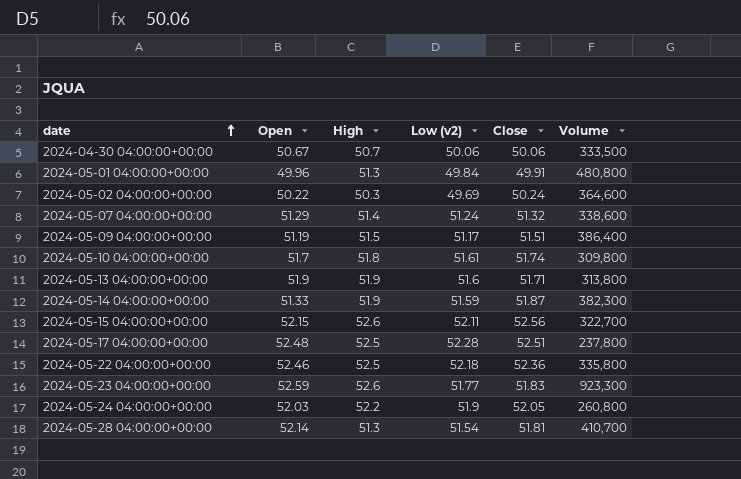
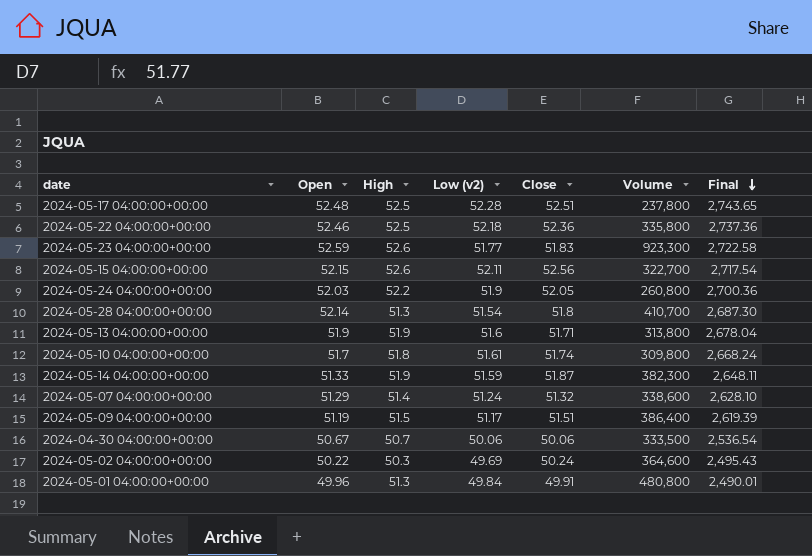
row order: date ascending -> Final descending
column Final | formula: none -> [Open] * [Low (v2)]
2024-05-28 04:00:00+00:00 | Close: 51.81 -> 51.8

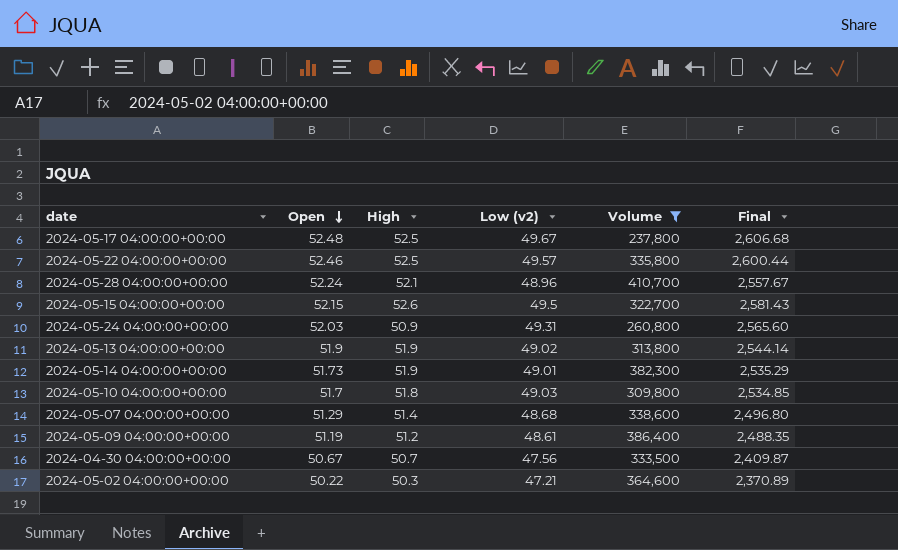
filter: none -> Volume <= 410,700
row order: Final descending -> Open descending
column Close | position: 5 -> none
2024-05-17 04:00:00+00:00 | Low (v2): 52.28 -> 49.67
2024-05-17 04:00:00+00:00 | Final: 2,743.65 -> 2,606.68
2024-05-22 04:00:00+00:00 | Low (v2): 52.18 -> 49.57
2024-05-22 04:00:00+00:00 | Final: 2,737.36 -> 2,600.44
2024-05-28 04:00:00+00:00 | Open: 52.14 -> 52.24
2024-05-28 04:00:00+00:00 | High: 51.3 -> 52.1
2024-05-28 04:00:00+00:00 | Low (v2): 51.54 -> 48.96
2024-05-28 04:00:00+00:00 | Final: 2,687.30 -> 2,557.67
2024-05-15 04:00:00+00:00 | Low (v2): 52.11 -> 49.5
2024-05-15 04:00:00+00:00 | Final: 2,717.54 -> 2,581.43
2024-05-24 04:00:00+00:00 | High: 52.2 -> 50.9
2024-05-24 04:00:00+00:00 | Low (v2): 51.9 -> 49.31
2024-05-24 04:00:00+00:00 | Final: 2,700.36 -> 2,565.60
2024-05-13 04:00:00+00:00 | Low (v2): 51.6 -> 49.02
2024-05-13 04:00:00+00:00 | Final: 2,678.04 -> 2,544.14
2024-05-14 04:00:00+00:00 | Open: 51.33 -> 51.73
2024-05-14 04:00:00+00:00 | Low (v2): 51.59 -> 49.01
2024-05-14 04:00:00+00:00 | Final: 2,648.11 -> 2,535.29
2024-05-10 04:00:00+00:00 | Low (v2): 51.61 -> 49.03
2024-05-10 04:00:00+00:00 | Final: 2,668.24 -> 2,534.85
2024-05-07 04:00:00+00:00 | Low (v2): 51.24 -> 48.68
2024-05-07 04:00:00+00:00 | Final: 2,628.10 -> 2,496.80
2024-05-09 04:00:00+00:00 | High: 51.5 -> 51.2
2024-05-09 04:00:00+00:00 | Low (v2): 51.17 -> 48.61
2024-05-09 04:00:00+00:00 | Final: 2,619.39 -> 2,488.35
2024-04-30 04:00:00+00:00 | Low (v2): 50.06 -> 47.56
2024-04-30 04:00:00+00:00 | Final: 2,536.54 -> 2,409.87
2024-05-02 04:00:00+00:00 | Low (v2): 49.69 -> 47.21
2024-05-02 04:00:00+00:00 | Final: 2,495.43 -> 2,370.89

